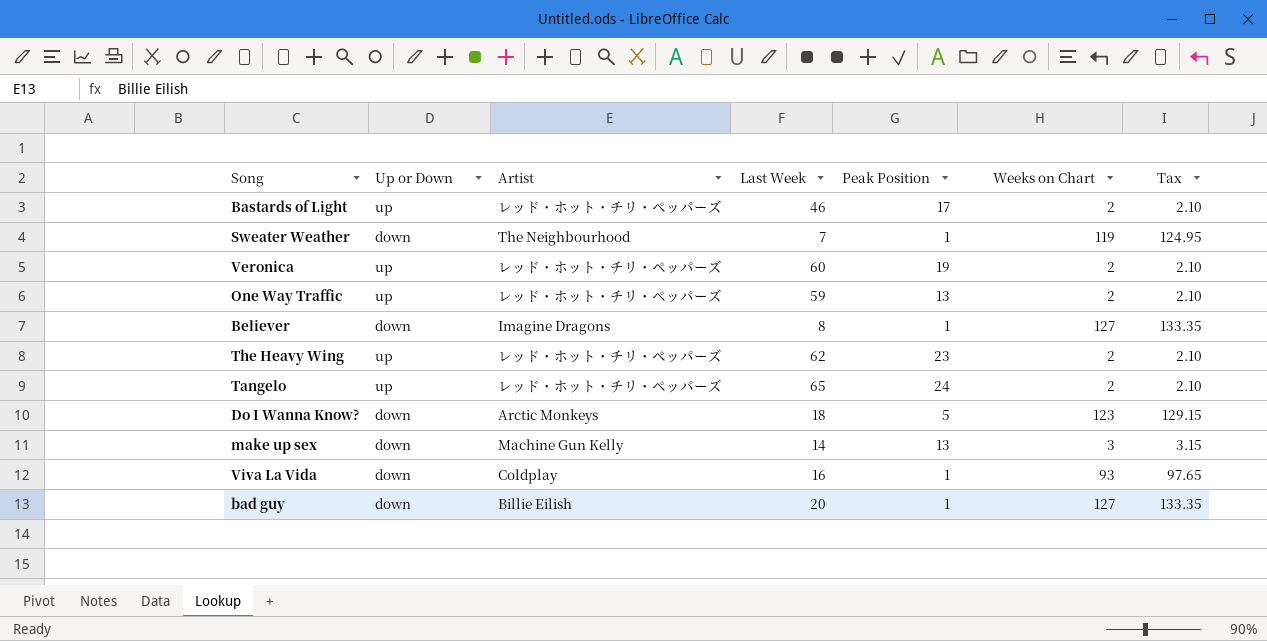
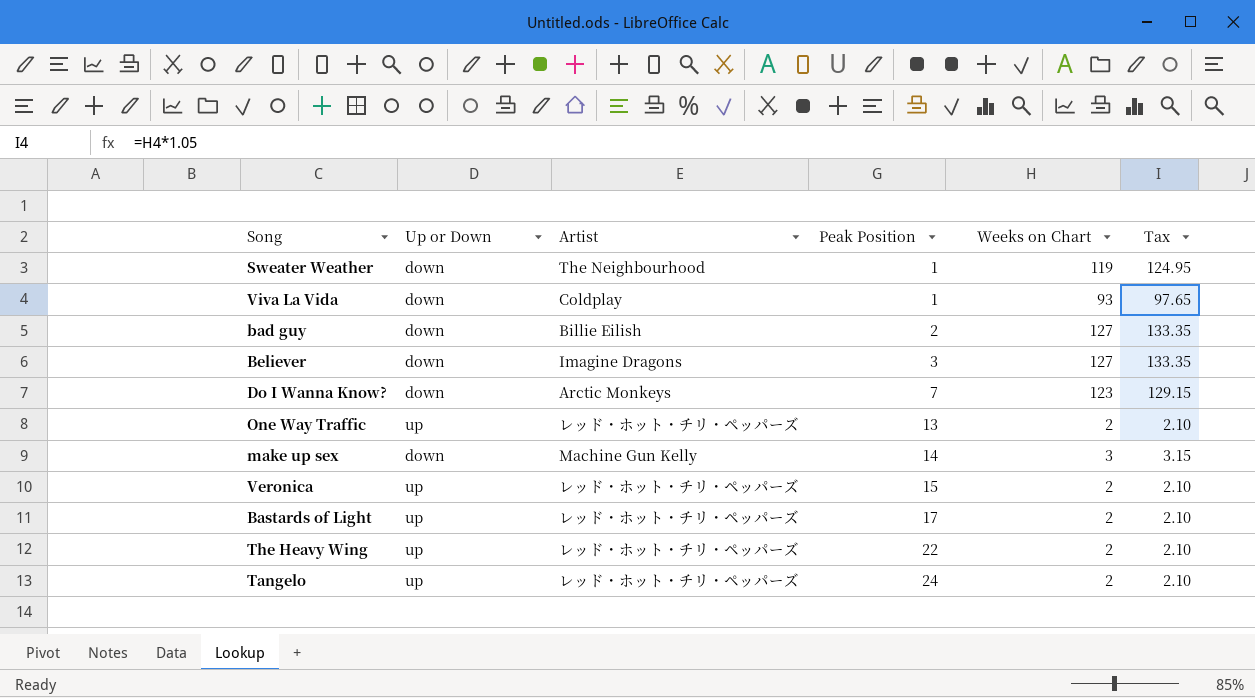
row order: none -> Peak Position ascending
column Last Week | position: 4 -> none
bad guy | Peak Position: 1 -> 2
Believer | Peak Position: 1 -> 3
Do I Wanna Know? | Peak Position: 5 -> 7
make up sex | Peak Position: 13 -> 14
Veronica | Peak Position: 19 -> 15
The Heavy Wing | Peak Position: 23 -> 22

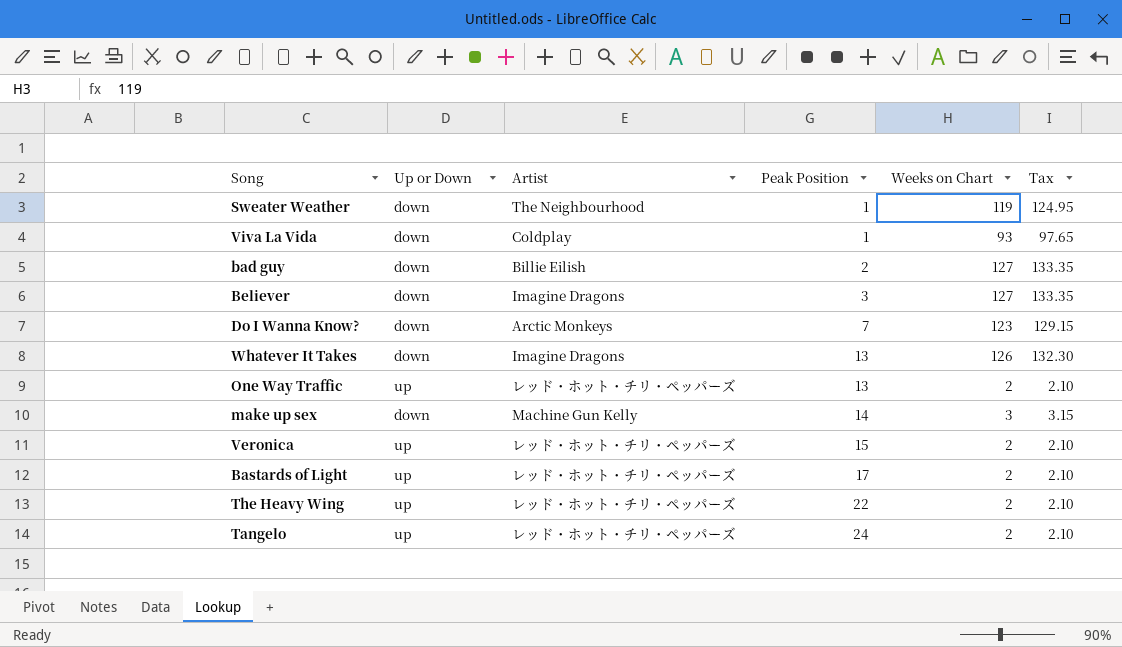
row Whatever It Takes: none -> down | Imagine Dragons | 13 | 126 | 132.30

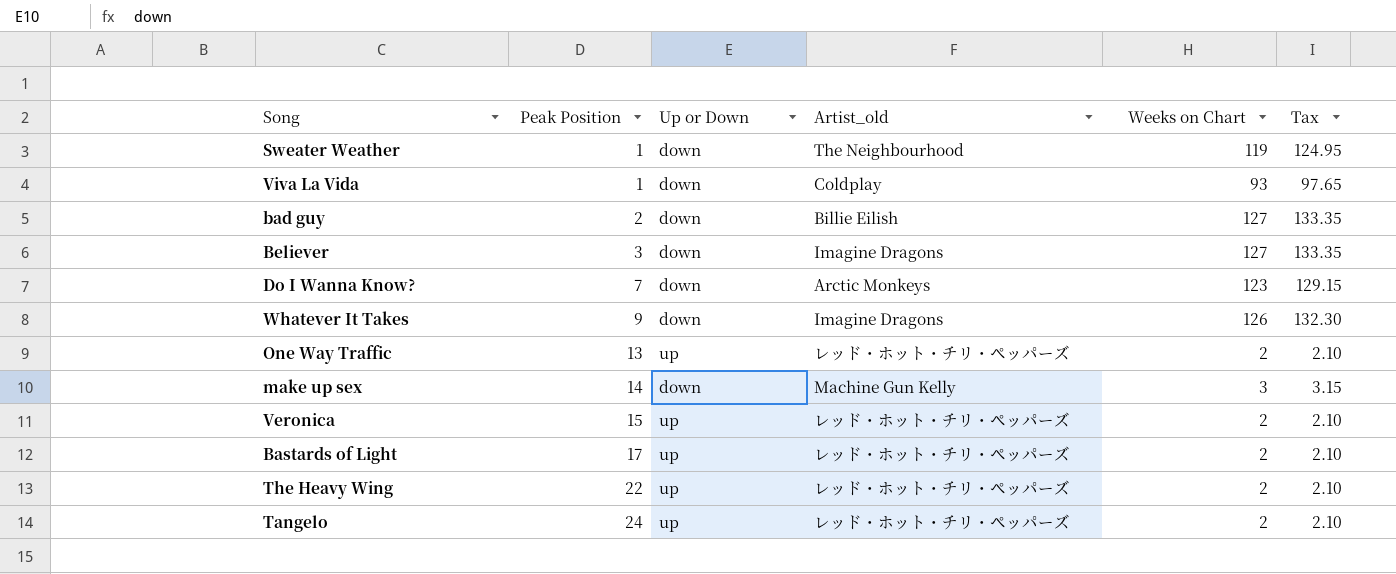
column Peak Position | position: 4 -> 2
column name: Artist -> Artist_old
Whatever It Takes | Peak Position: 13 -> 9

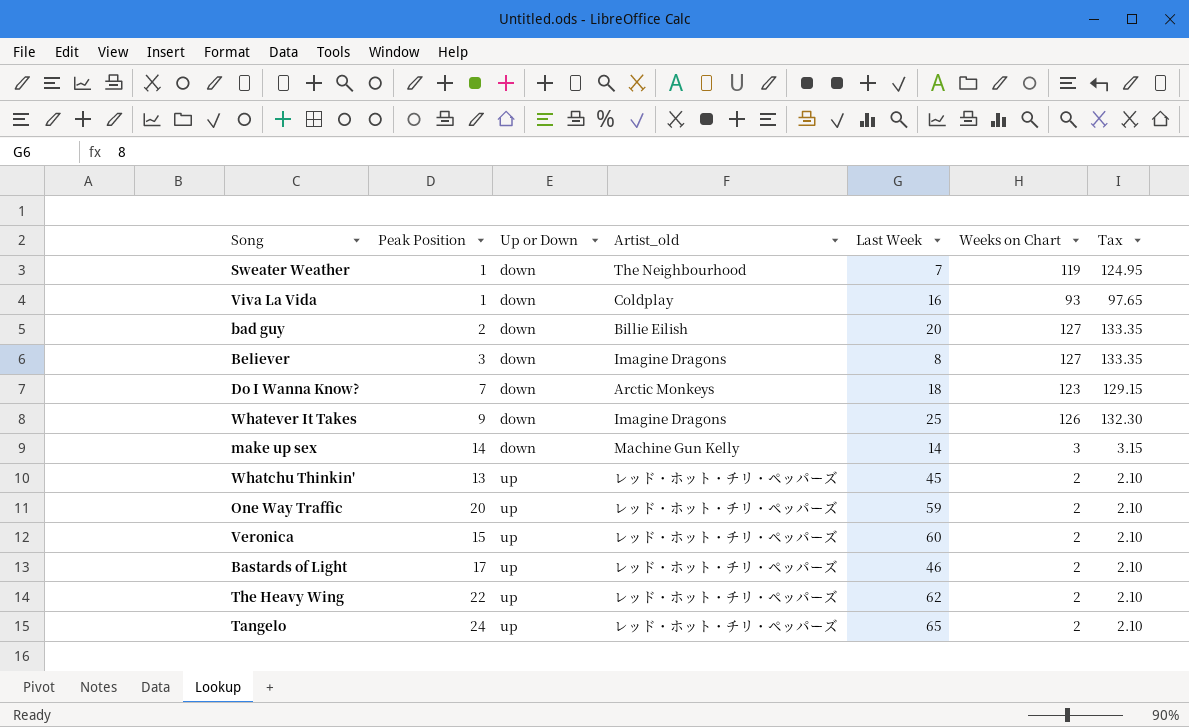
row order: Peak Position ascending -> Up or Down ascending
column Last Week | position: none -> 5
row Whatchu Thinkin': none -> 13 | up | レッド・ホット・チリ・ペッパーズ | 45 | 2 | 2.10
One Way Traffic | Peak Position: 13 -> 20

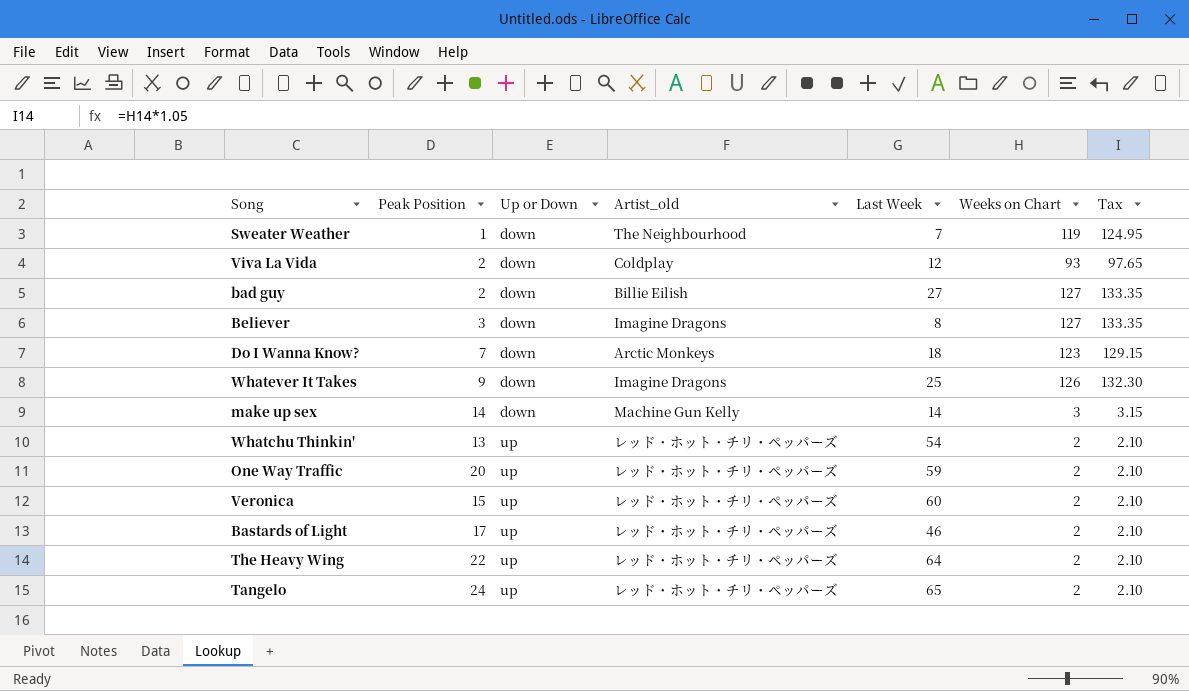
Viva La Vida | Peak Position: 1 -> 2
Viva La Vida | Last Week: 16 -> 12
bad guy | Last Week: 20 -> 27
Whatchu Thinkin' | Last Week: 45 -> 54
The Heavy Wing | Last Week: 62 -> 64

